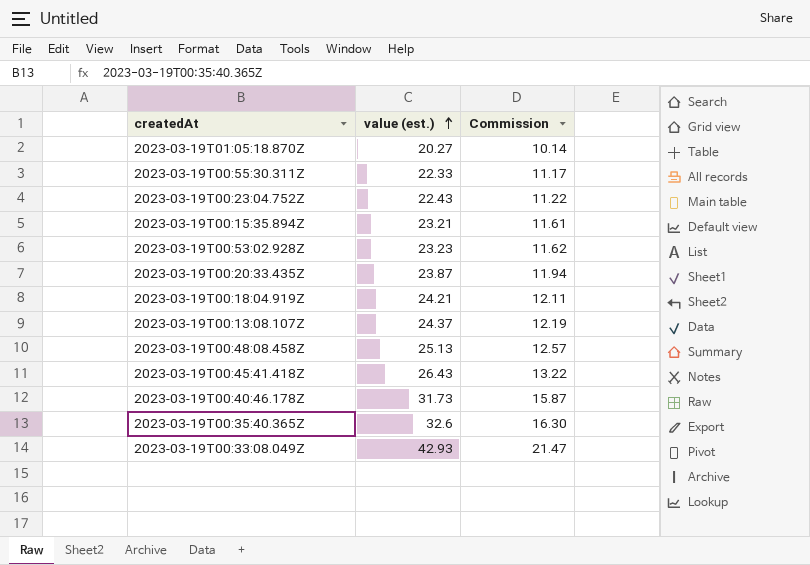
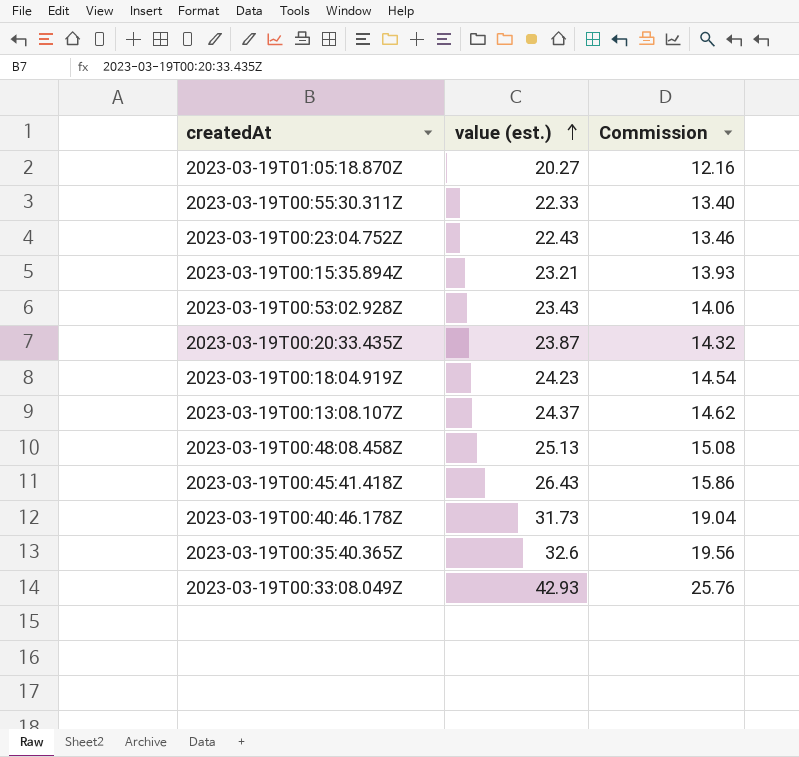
column Commission | formula: [value (est.)] * 0.5 -> [value (est.)] * 0.6
2023-03-19T00:53:02.928Z | value (est.): 23.23 -> 23.43
2023-03-19T00:18:04.919Z | value (est.): 24.21 -> 24.23

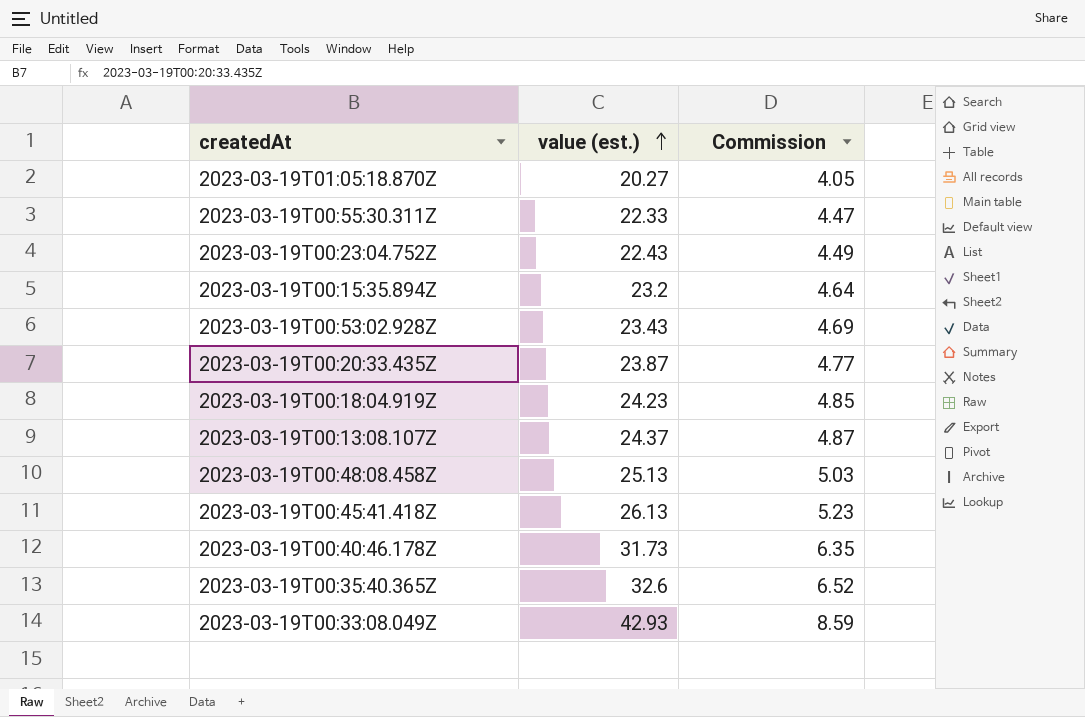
column Commission | formula: [value (est.)] * 0.6 -> [value (est.)] * 0.2
2023-03-19T00:15:35.894Z | value (est.): 23.21 -> 23.2
2023-03-19T00:45:41.418Z | value (est.): 26.43 -> 26.13

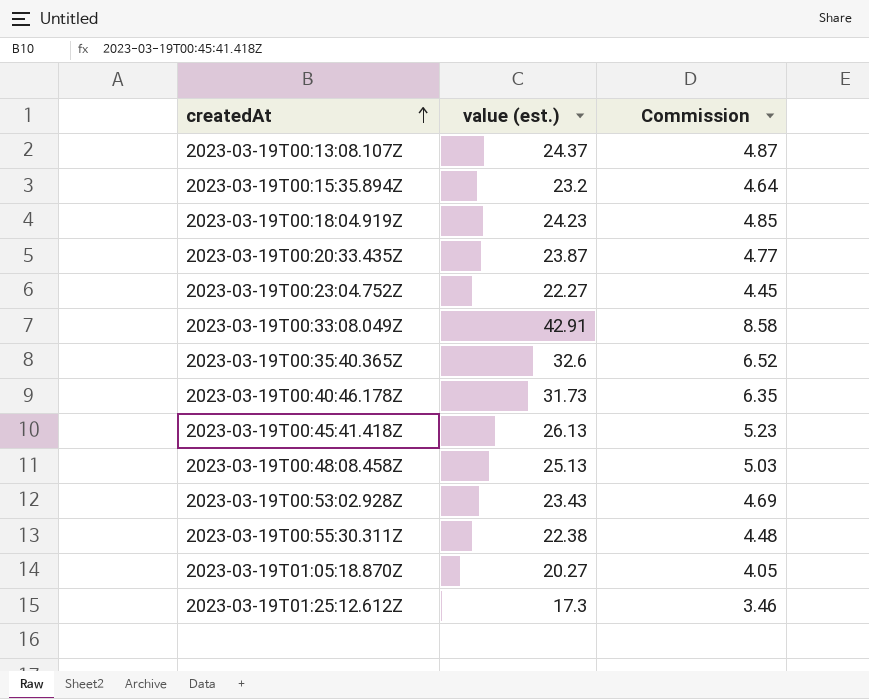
row order: value (est.) ascending -> createdAt ascending
2023-03-19T00:23:04.752Z | value (est.): 22.43 -> 22.27
2023-03-19T00:23:04.752Z | Commission: 4.49 -> 4.45
2023-03-19T00:33:08.049Z | value (est.): 42.93 -> 42.91
2023-03-19T00:33:08.049Z | Commission: 8.59 -> 8.58
2023-03-19T00:55:30.311Z | value (est.): 22.33 -> 22.38
2023-03-19T00:55:30.311Z | Commission: 4.47 -> 4.48
row 2023-03-19T01:25:12.612Z: none -> 17.3 | 3.46

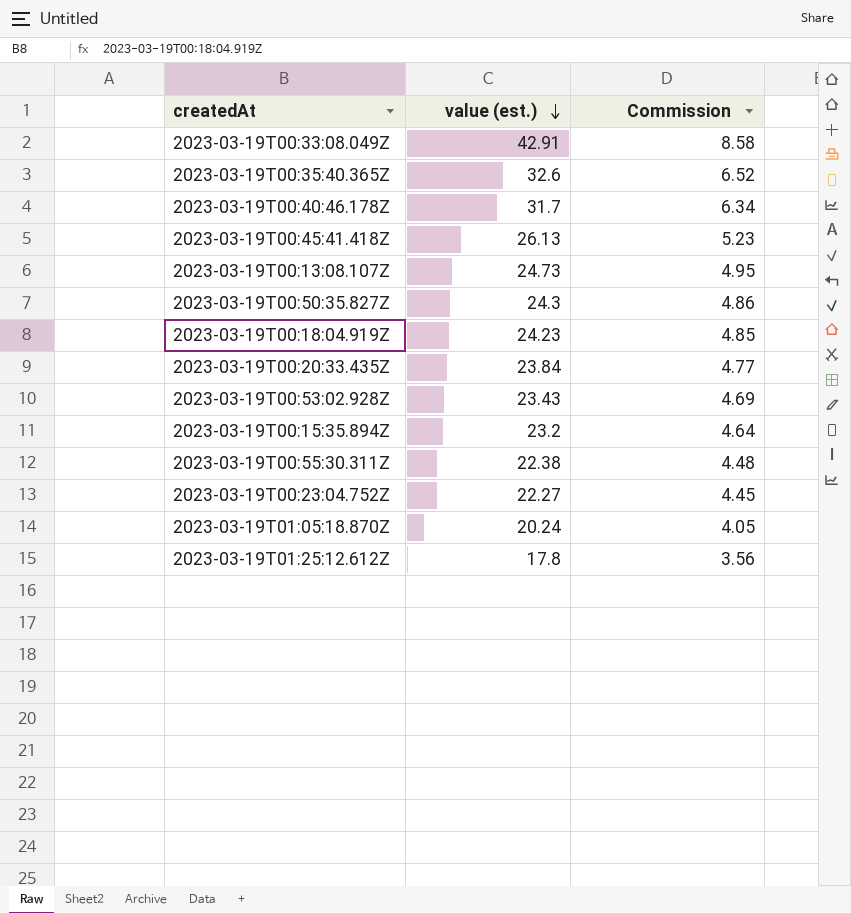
row order: createdAt ascending -> value (est.) descending
row 2023-03-19T00:48:08.458Z: 25.13 | 5.03 -> none
2023-03-19T00:40:46.178Z | value (est.): 31.73 -> 31.7
2023-03-19T00:40:46.178Z | Commission: 6.35 -> 6.34
2023-03-19T00:13:08.107Z | value (est.): 24.37 -> 24.73
2023-03-19T00:13:08.107Z | Commission: 4.87 -> 4.95
row 2023-03-19T00:50:35.827Z: none -> 24.3 | 4.86
2023-03-19T00:20:33.435Z | value (est.): 23.87 -> 23.84
2023-03-19T01:05:18.870Z | value (est.): 20.27 -> 20.24
2023-03-19T01:25:12.612Z | value (est.): 17.3 -> 17.8
2023-03-19T01:25:12.612Z | Commission: 3.46 -> 3.56

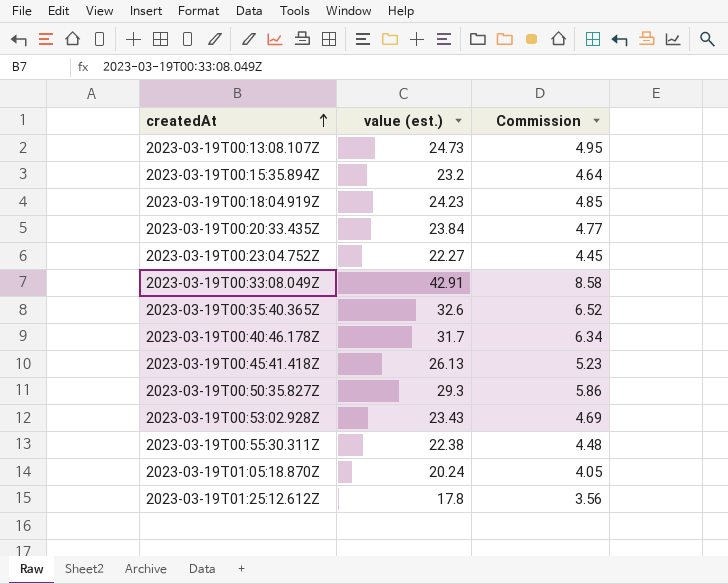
row order: value (est.) descending -> createdAt ascending
2023-03-19T00:50:35.827Z | value (est.): 24.3 -> 29.3
2023-03-19T00:50:35.827Z | Commission: 4.86 -> 5.86

